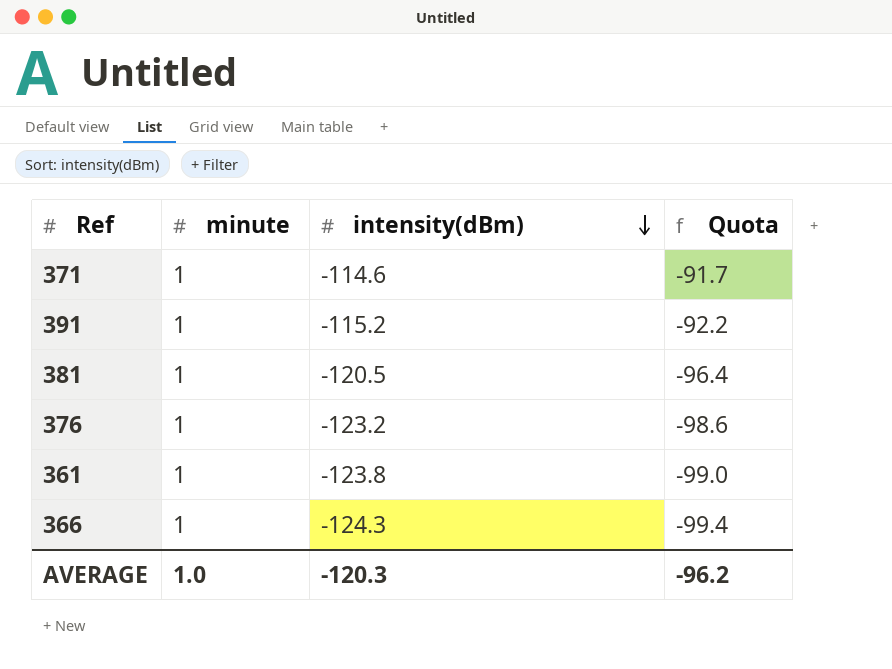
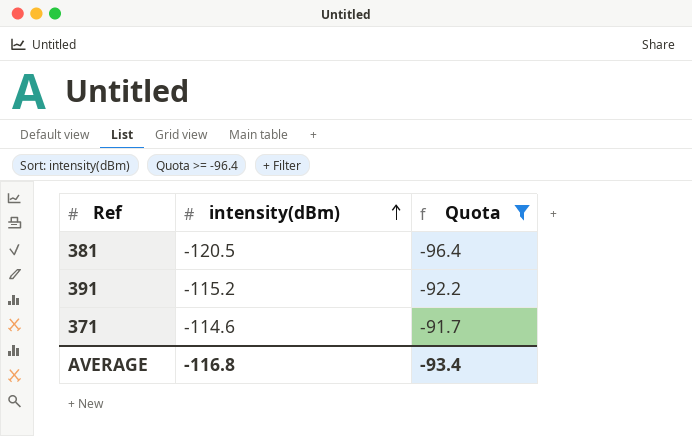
filter: none -> Quota >= -96.4
row order: intensity(dBm) descending -> intensity(dBm) ascending
column minute | position: 2 -> none
AVERAGE | intensity(dBm): -120.3 -> -116.8
AVERAGE | Quota: -96.2 -> -93.4

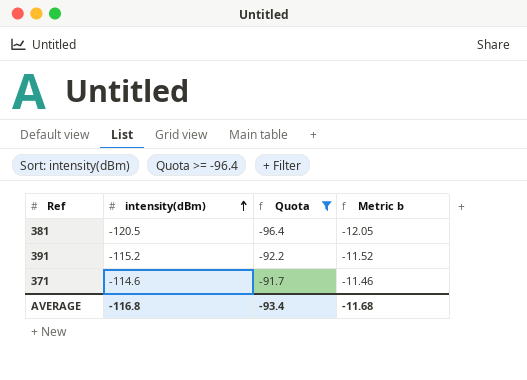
column Metric b | formula: none -> [intensity(dBm)] * 0.1

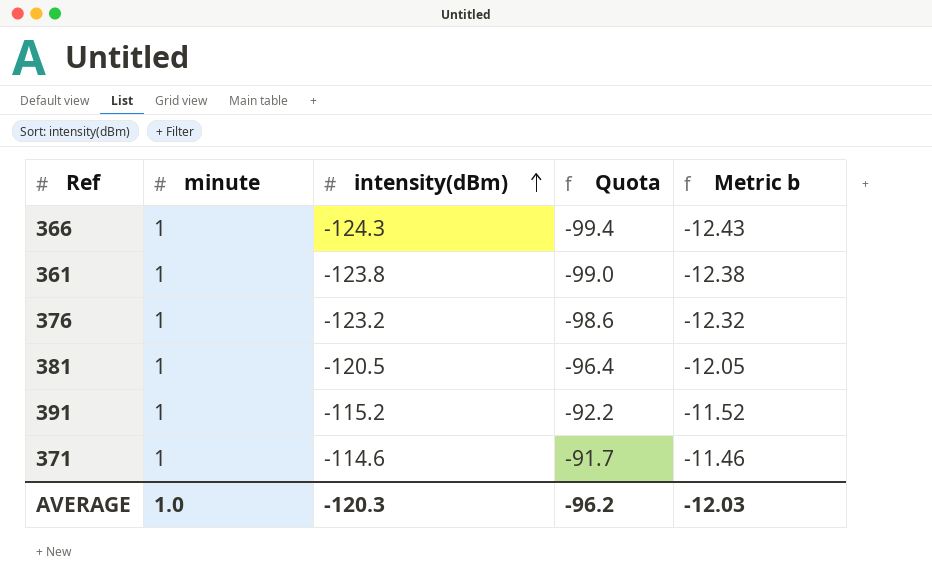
filter: Quota >= -96.4 -> none
column minute | position: none -> 2
AVERAGE | intensity(dBm): -116.8 -> -120.3
AVERAGE | Quota: -93.4 -> -96.2
AVERAGE | Metric b: -11.68 -> -12.03

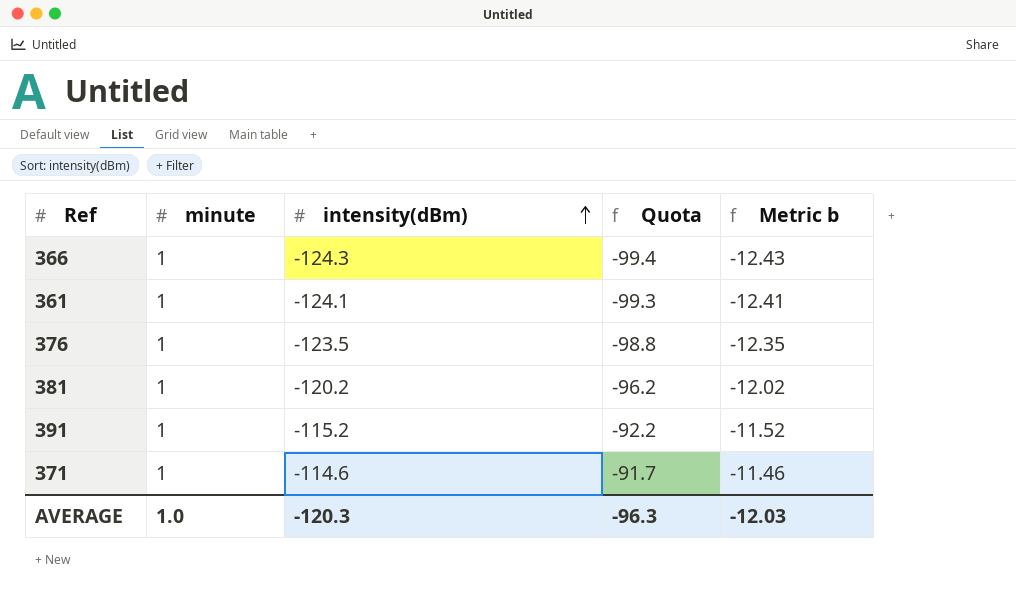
361 | intensity(dBm): -123.8 -> -124.1
361 | Quota: -99.0 -> -99.3
361 | Metric b: -12.38 -> -12.41
376 | intensity(dBm): -123.2 -> -123.5
376 | Quota: -98.6 -> -98.8
376 | Metric b: -12.32 -> -12.35
381 | intensity(dBm): -120.5 -> -120.2
381 | Quota: -96.4 -> -96.2
381 | Metric b: -12.05 -> -12.02
AVERAGE | Quota: -96.2 -> -96.3

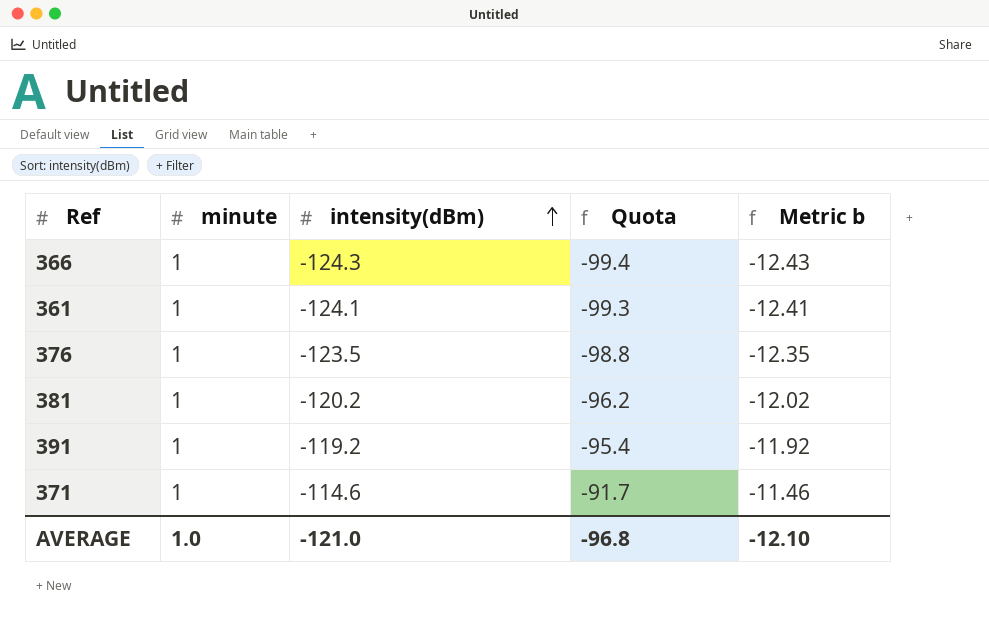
391 | intensity(dBm): -115.2 -> -119.2
391 | Quota: -92.2 -> -95.4
391 | Metric b: -11.52 -> -11.92
AVERAGE | intensity(dBm): -120.3 -> -121.0
AVERAGE | Quota: -96.3 -> -96.8
AVERAGE | Metric b: -12.03 -> -12.10

